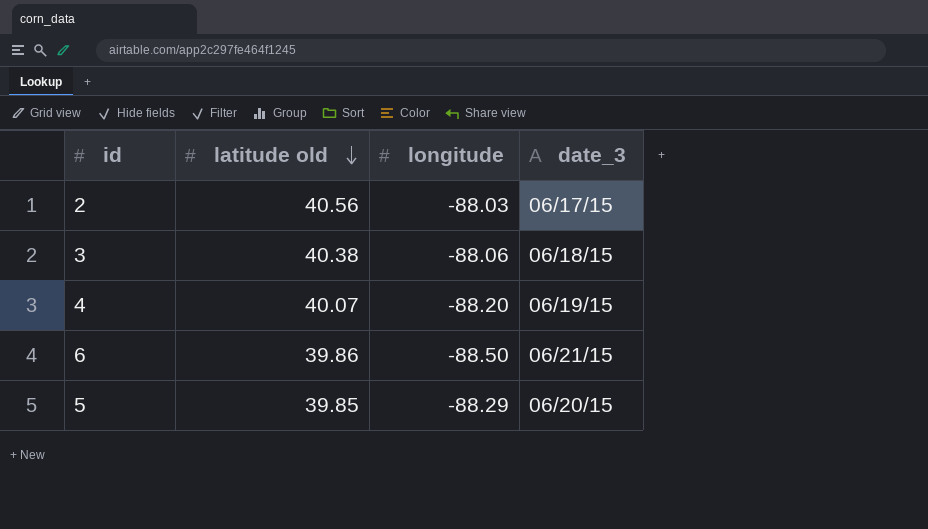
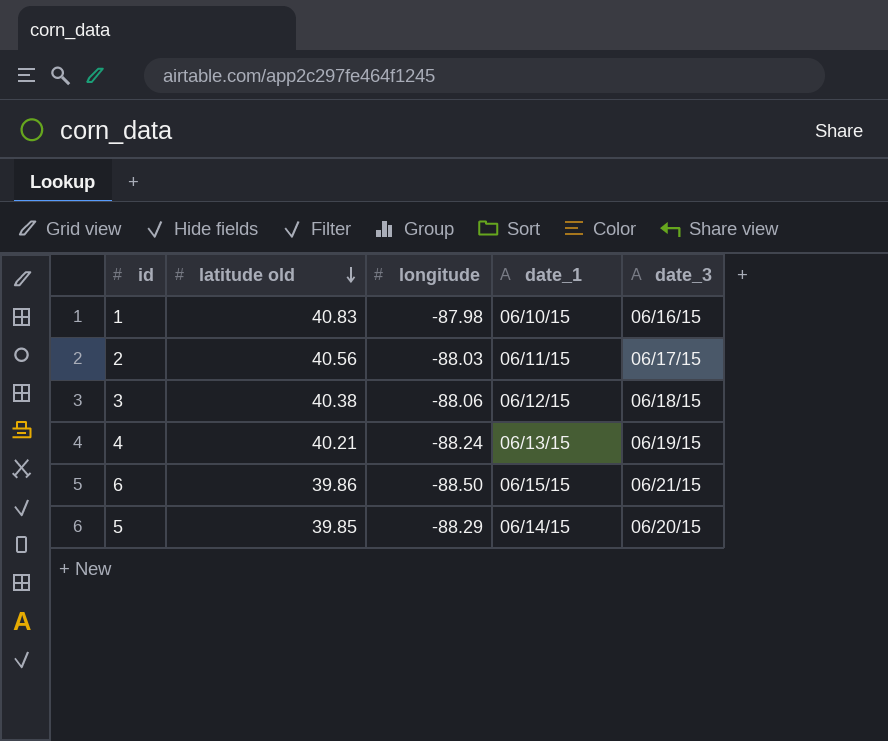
column date_1 | position: none -> 4
row 1: none -> 40.83 | -87.98 | 06/10/15 | 06/16/15
4 | latitude old: 40.07 -> 40.21
4 | longitude: -88.20 -> -88.24

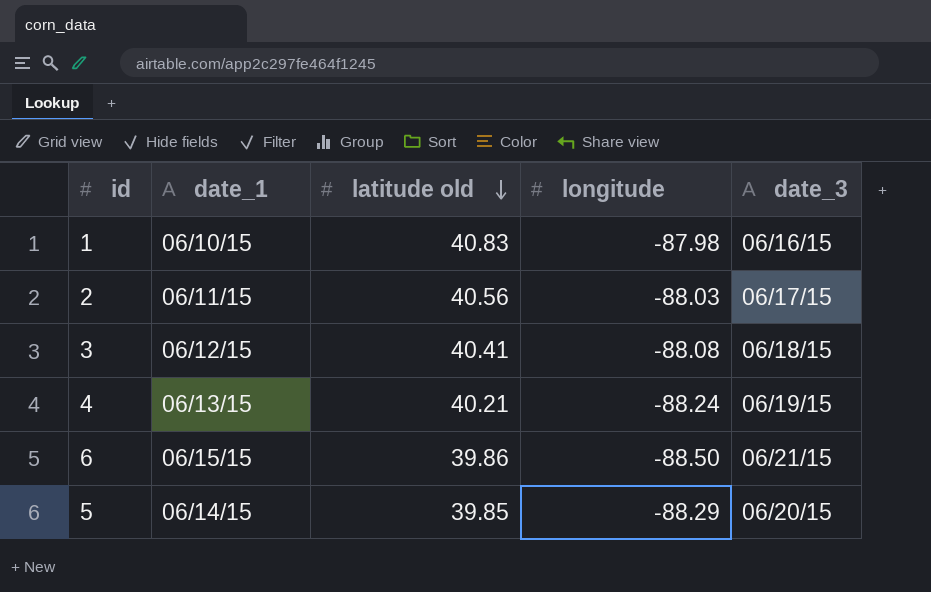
column date_1 | position: 4 -> 2
3 | latitude old: 40.38 -> 40.41
3 | longitude: -88.06 -> -88.08

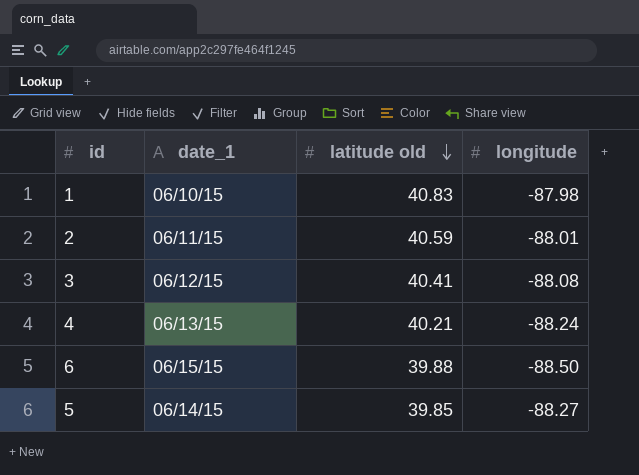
column date_3 | position: 5 -> none
2 | latitude old: 40.56 -> 40.59
2 | longitude: -88.03 -> -88.01
6 | latitude old: 39.86 -> 39.88
5 | longitude: -88.29 -> -88.27

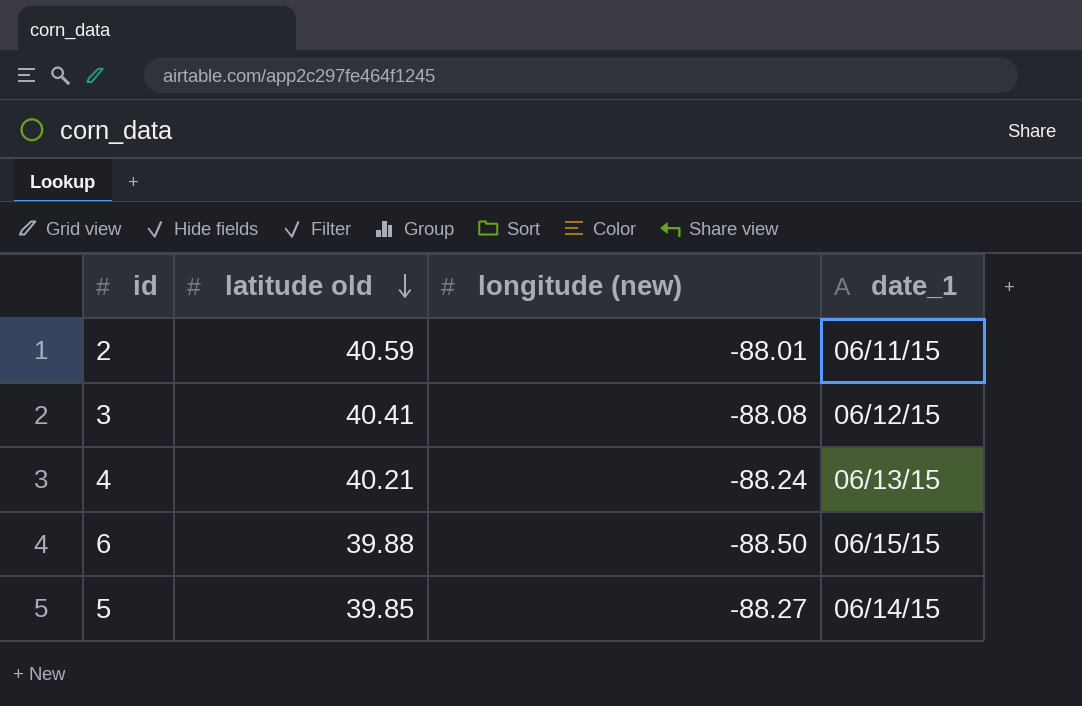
column name: longitude -> longitude (new)
column date_1 | position: 2 -> 4
row 1: 06/10/15 | 40.83 | -87.98 -> none

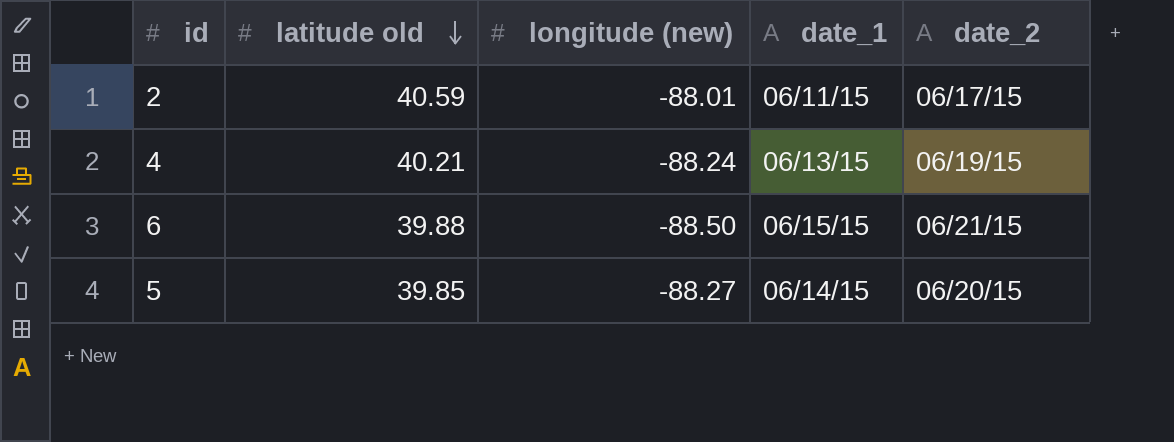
column date_2 | position: none -> 5
row 3: 40.41 | -88.08 | 06/12/15 -> none

